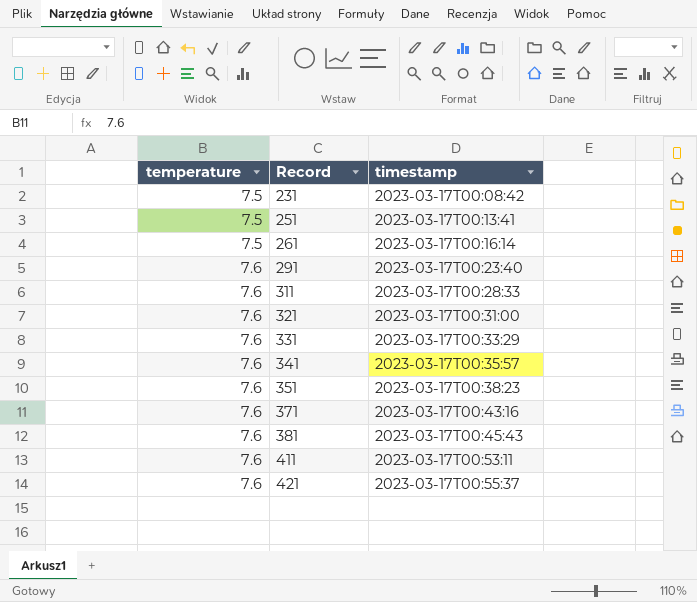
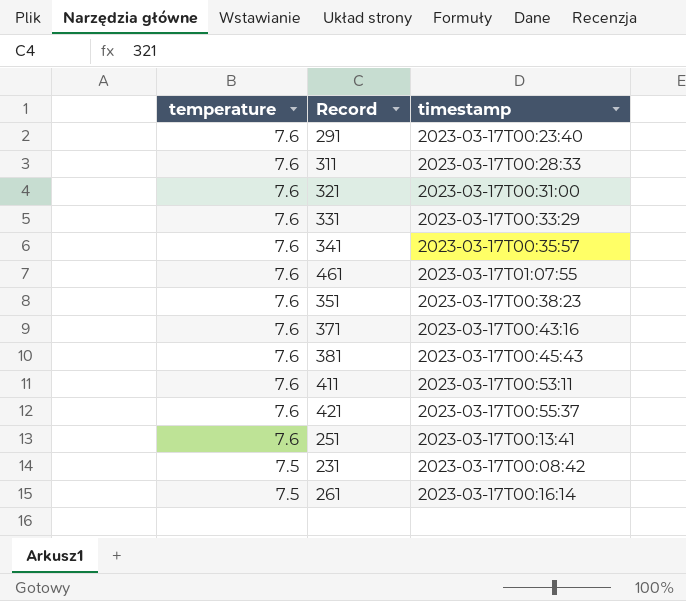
row order: temperature ascending -> temperature descending
row 461: none -> 7.6 | 2023-03-17T01:07:55
251 | temperature: 7.5 -> 7.6

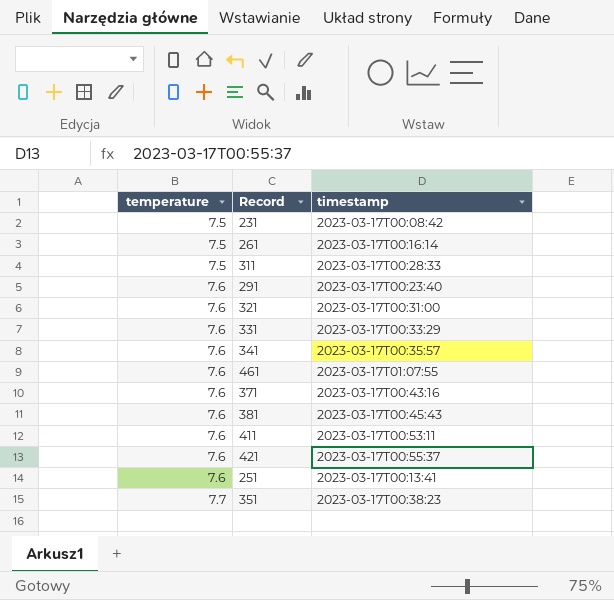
row order: temperature descending -> temperature ascending
311 | temperature: 7.6 -> 7.5
351 | temperature: 7.6 -> 7.7

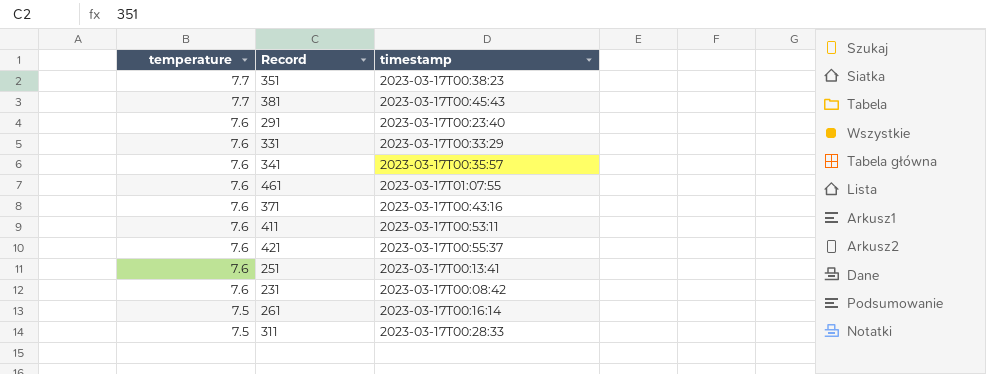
row order: temperature ascending -> temperature descending
row 321: 7.6 | 2023-03-17T00:31:00 -> none
381 | temperature: 7.6 -> 7.7
231 | temperature: 7.5 -> 7.6

